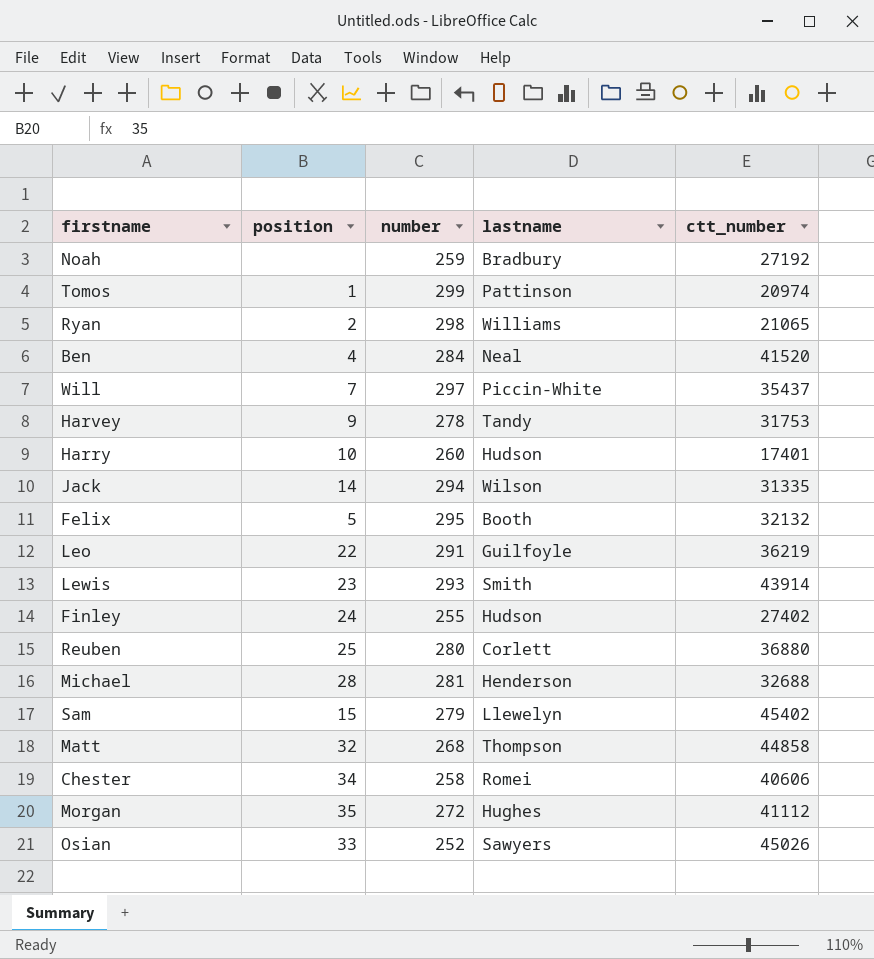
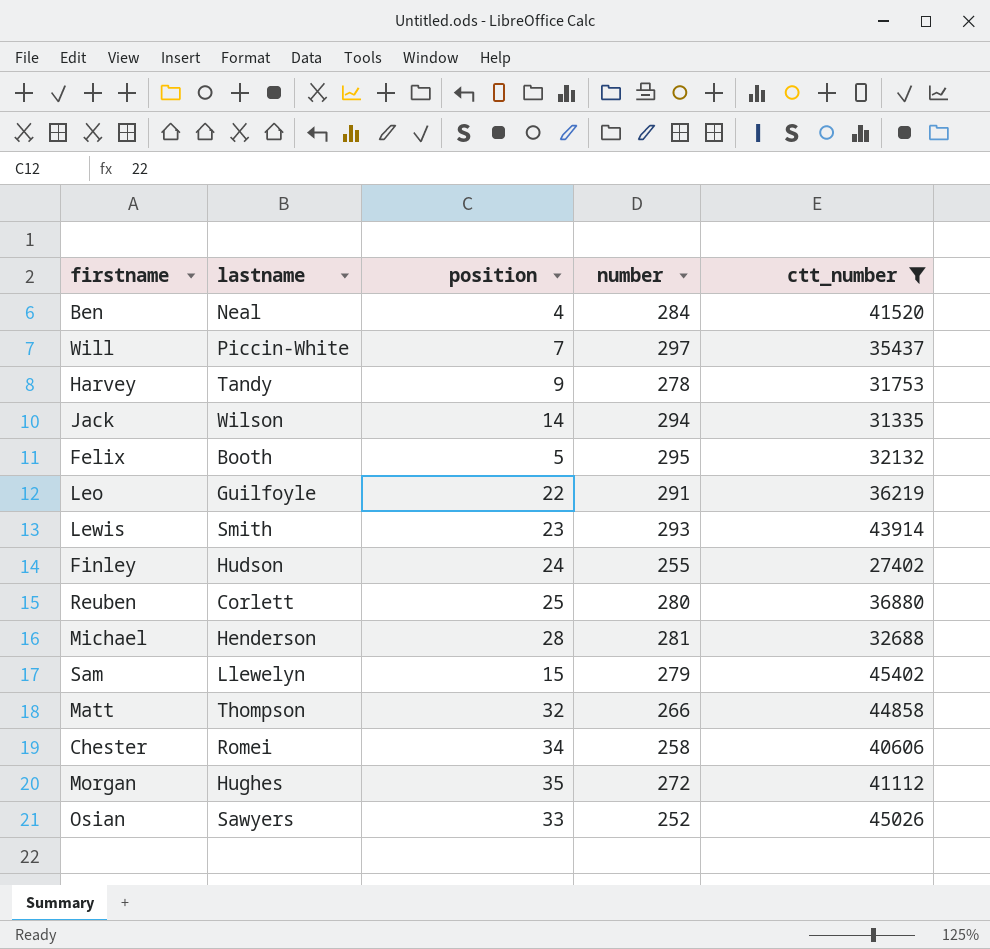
filter: none -> ctt_number >= 27402
column lastname | position: 4 -> 2
Matt | number: 268 -> 266

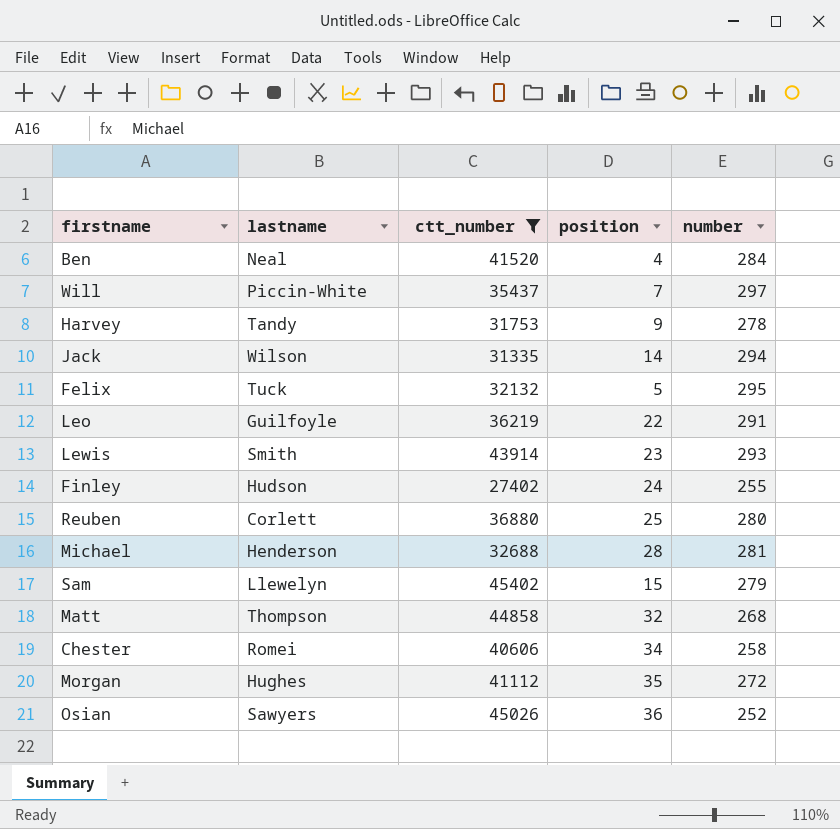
column ctt_number | position: 5 -> 3
Felix | lastname: Booth -> Tuck
Matt | number: 266 -> 268
Osian | position: 33 -> 36

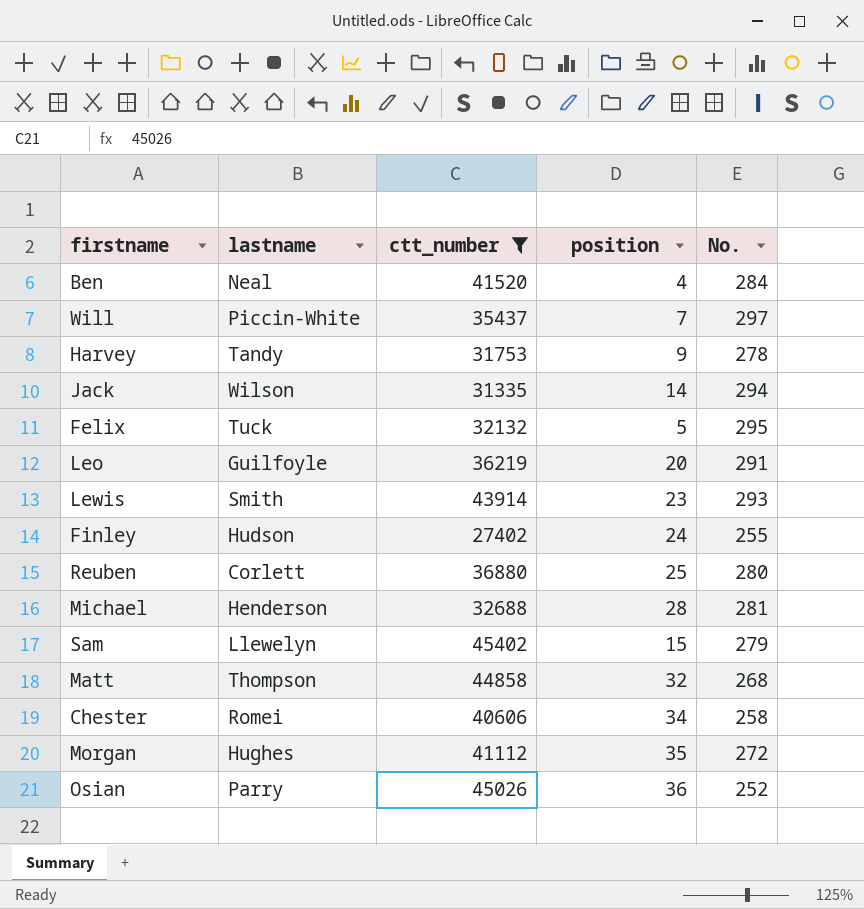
column name: number -> No.
Leo | position: 22 -> 20
Osian | lastname: Sawyers -> Parry

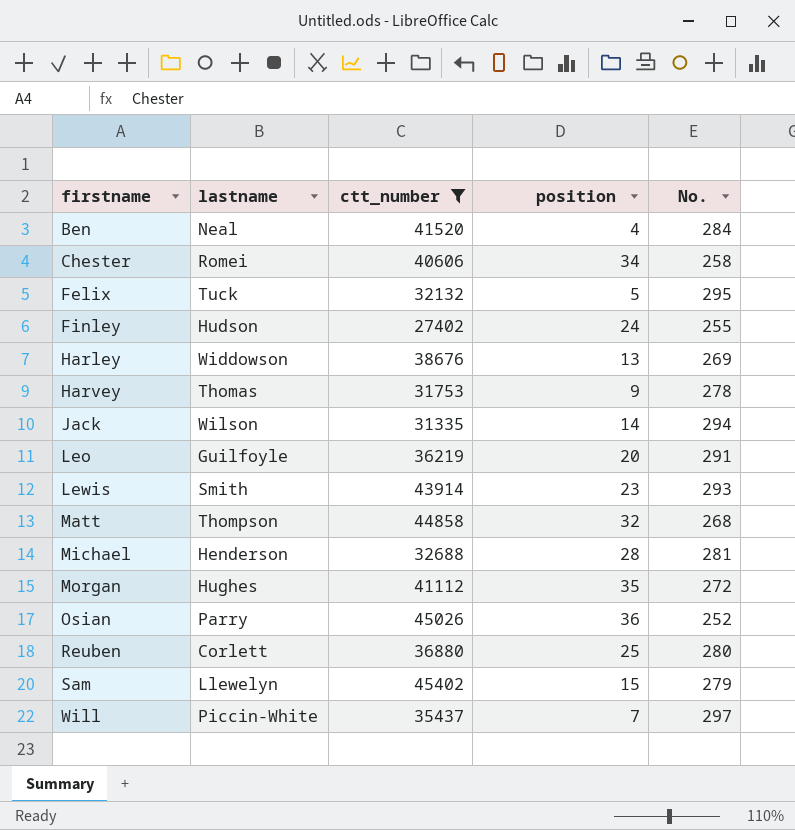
row order: none -> firstname ascending
row Harley: none -> Widdowson | 38676 | 13 | 269
Harvey | lastname: Tandy -> Thomas

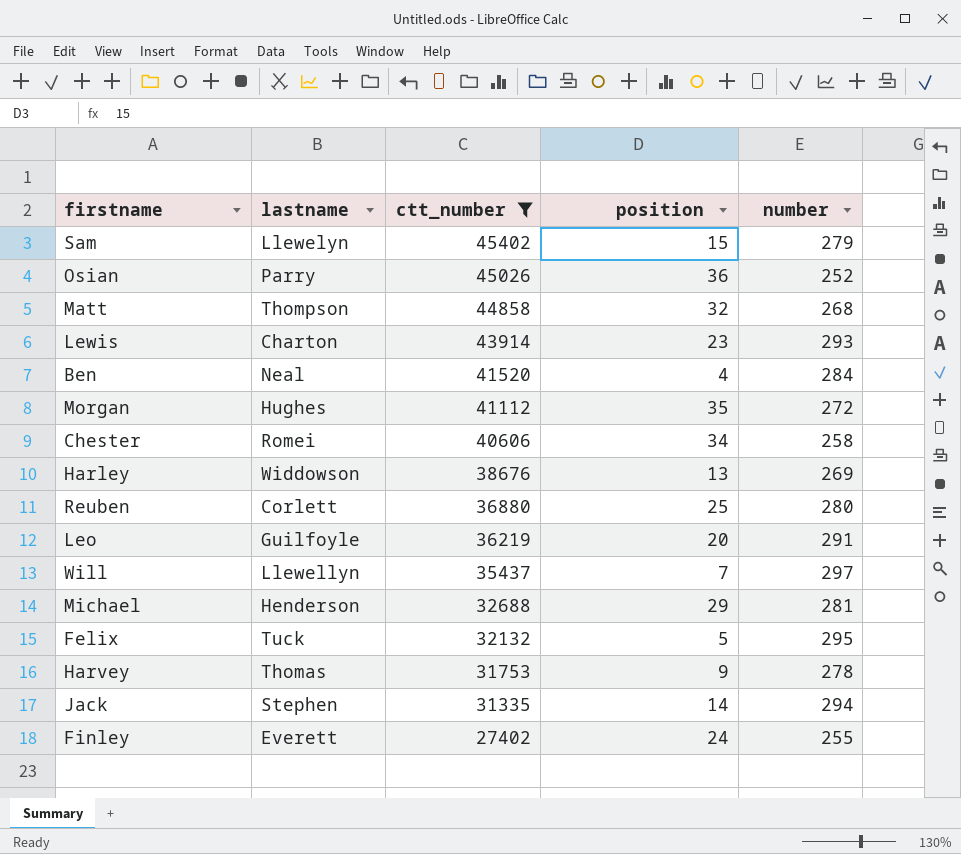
row order: firstname ascending -> ctt_number descending
column name: No. -> number
Lewis | lastname: Smith -> Charton
Will | lastname: Piccin-White -> Llewellyn
Michael | position: 28 -> 29
Jack | lastname: Wilson -> Stephen
Finley | lastname: Hudson -> Everett

